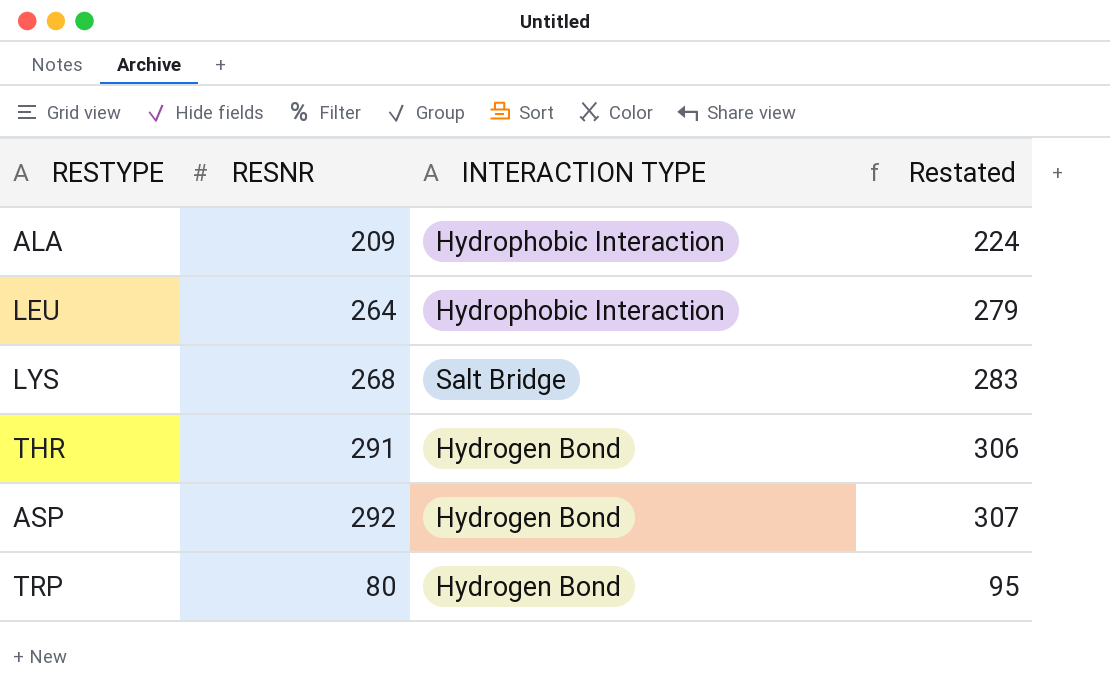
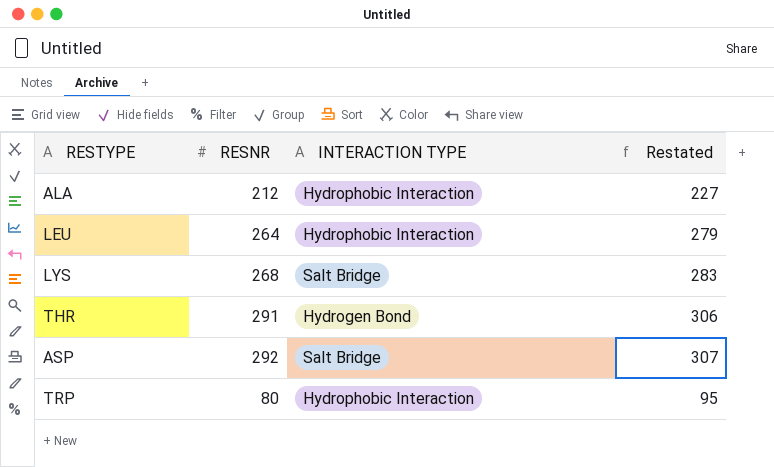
ALA | RESNR: 209 -> 212
ALA | Restated: 224 -> 227
ASP | INTERACTION TYPE: Hydrogen Bond -> Salt Bridge
TRP | INTERACTION TYPE: Hydrogen Bond -> Hydrophobic Interaction

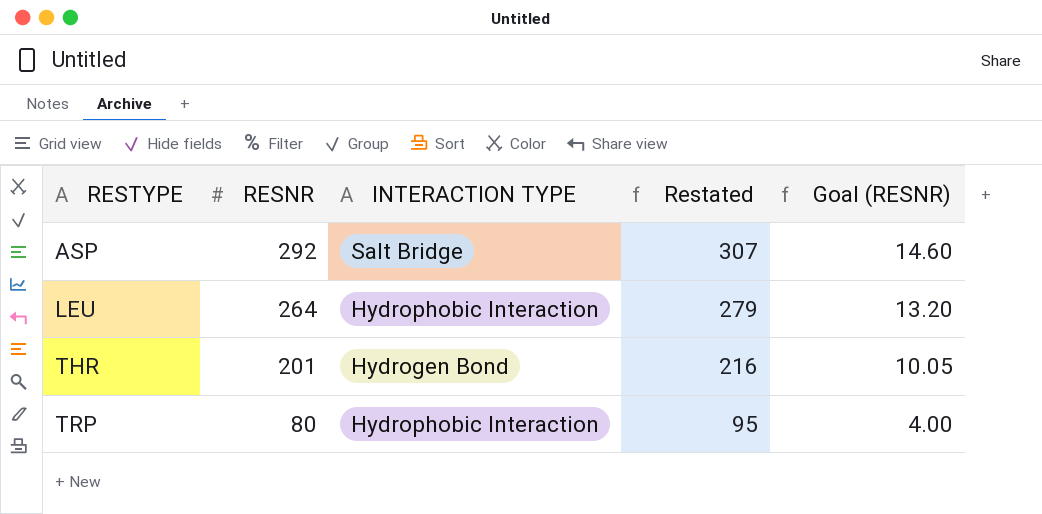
row order: none -> RESTYPE ascending
column Goal (RESNR) | formula: none -> [RESNR] * 0.05
row ALA: 212 | Hydrophobic Interaction | 227 -> none
row LYS: 268 | Salt Bridge | 283 -> none
THR | RESNR: 291 -> 201
THR | Restated: 306 -> 216

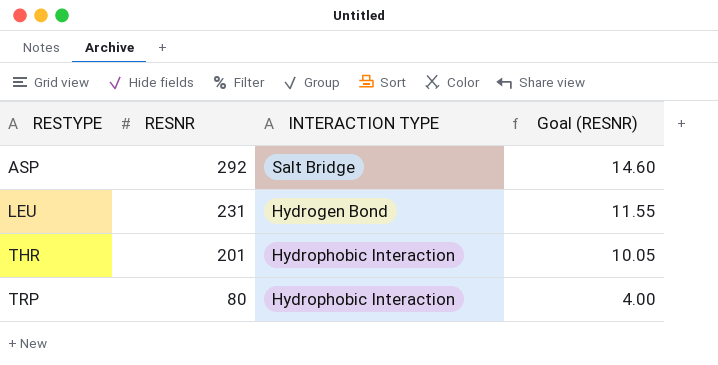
column Restated | formula: [RESNR] + 15 -> none
LEU | RESNR: 264 -> 231
LEU | INTERACTION TYPE: Hydrophobic Interaction -> Hydrogen Bond
LEU | Goal (RESNR): 13.20 -> 11.55
THR | INTERACTION TYPE: Hydrogen Bond -> Hydrophobic Interaction

